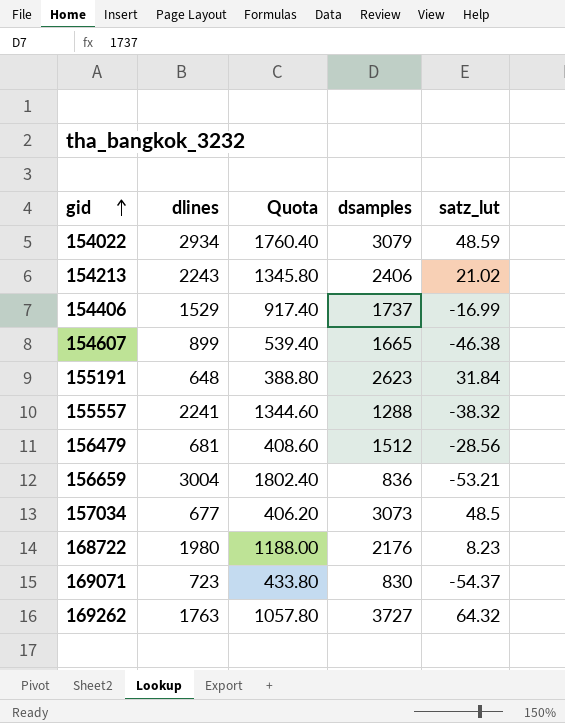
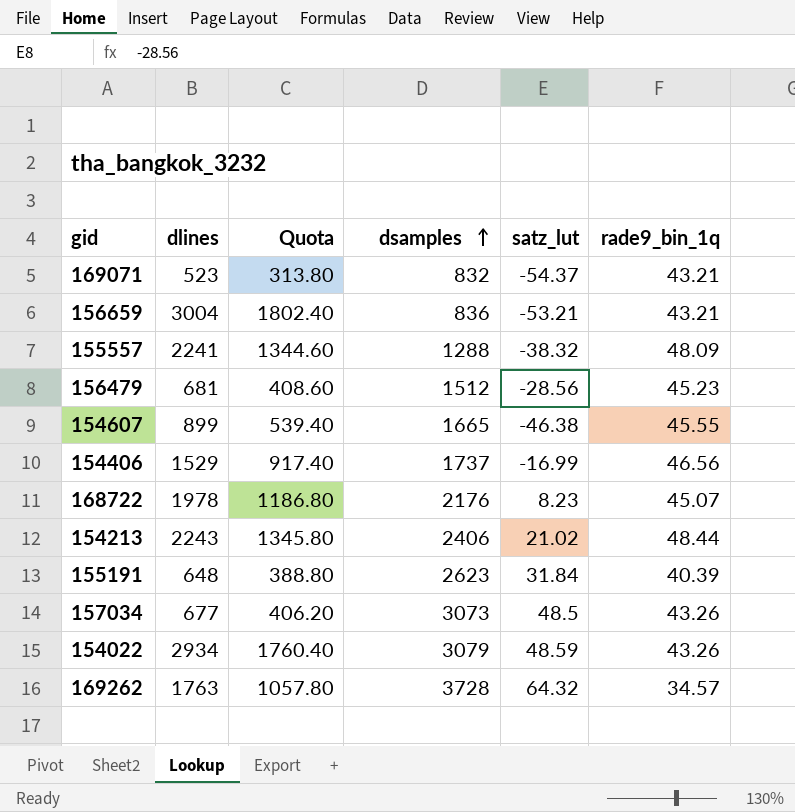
row order: gid ascending -> dsamples ascending
column rade9_bin_1q | position: none -> 6
169071 | dlines: 723 -> 523
169071 | Quota: 433.80 -> 313.80
169071 | dsamples: 830 -> 832
168722 | dlines: 1980 -> 1978
168722 | Quota: 1188.00 -> 1186.80
169262 | dsamples: 3727 -> 3728

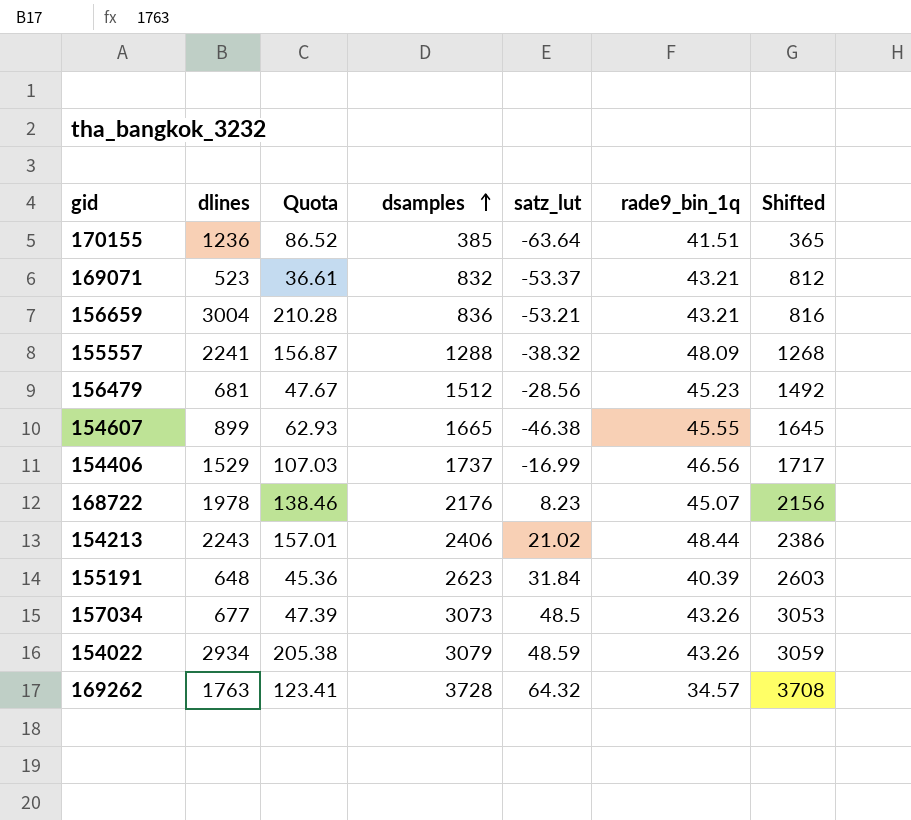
column Quota | formula: [dlines] * 0.6 -> [dlines] * 0.07
column Shifted | formula: none -> [dsamples] - 20
row 170155: none -> 1236 | 86.52 | 385 | -63.64 | 41.51 | 365
169071 | satz_lut: -54.37 -> -53.37

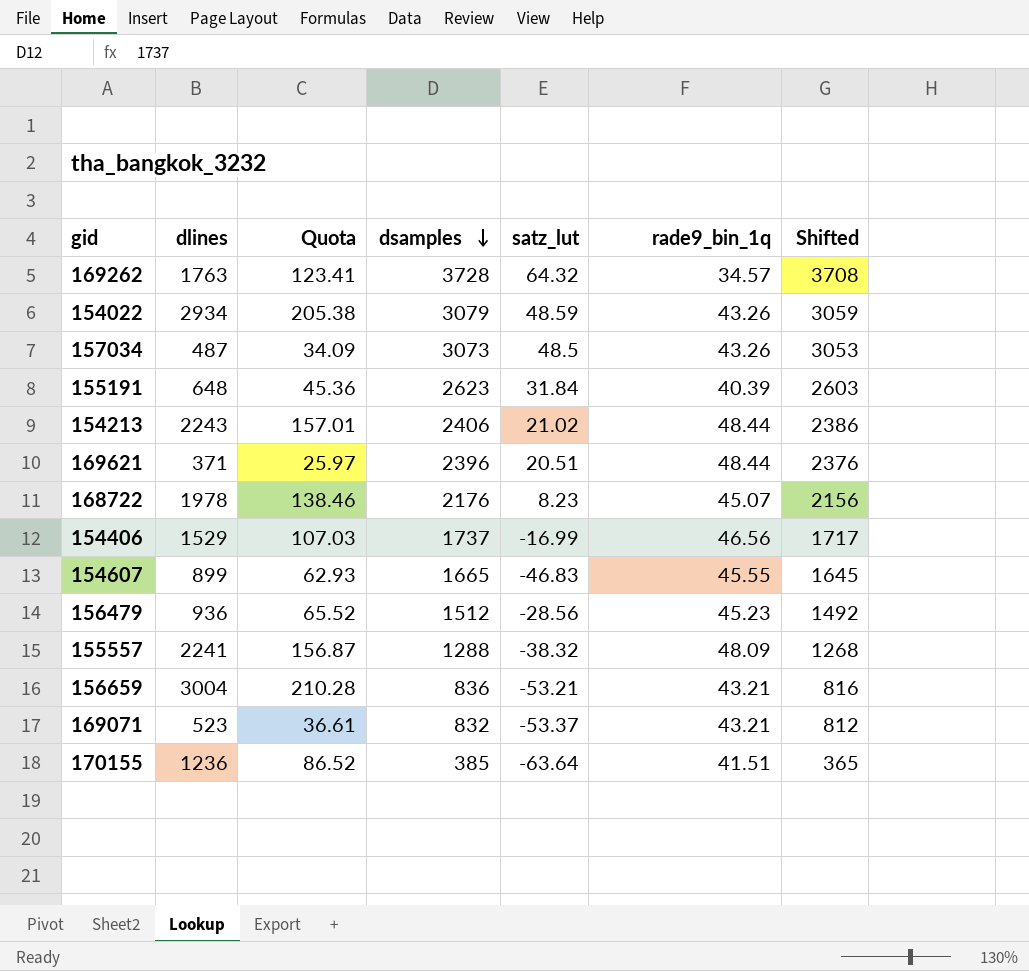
row order: dsamples ascending -> dsamples descending
157034 | dlines: 677 -> 487
157034 | Quota: 47.39 -> 34.09
row 169621: none -> 371 | 25.97 | 2396 | 20.51 | 48.44 | 2376
154607 | satz_lut: -46.38 -> -46.83
156479 | dlines: 681 -> 936
156479 | Quota: 47.67 -> 65.52

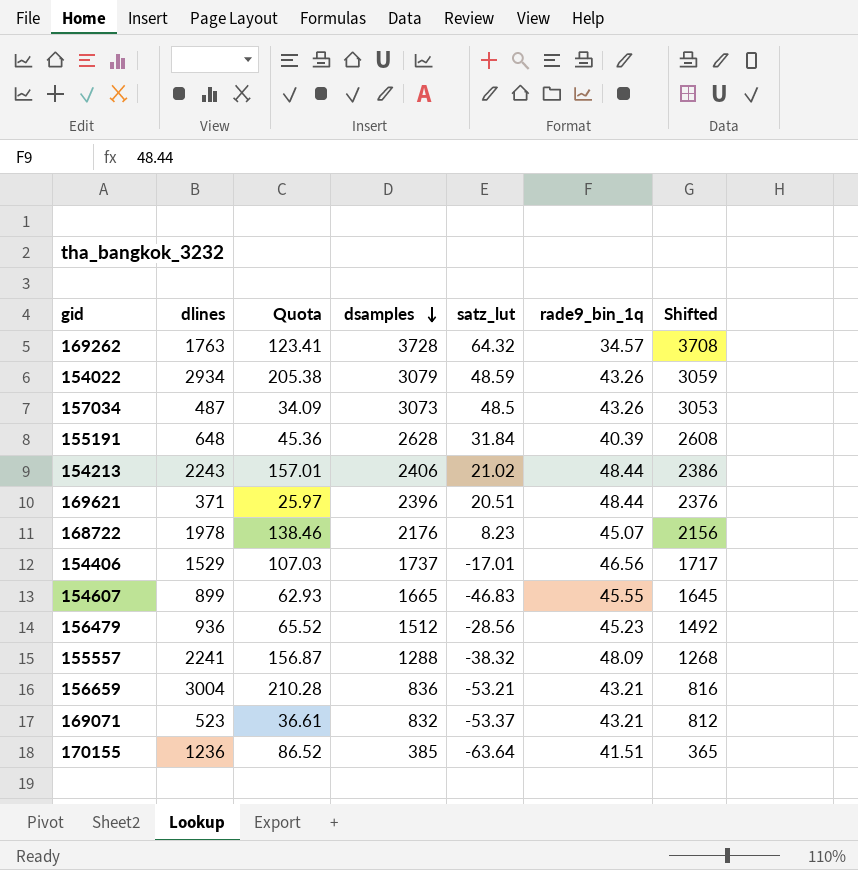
155191 | dsamples: 2623 -> 2628
155191 | Shifted: 2603 -> 2608
154406 | satz_lut: -16.99 -> -17.01

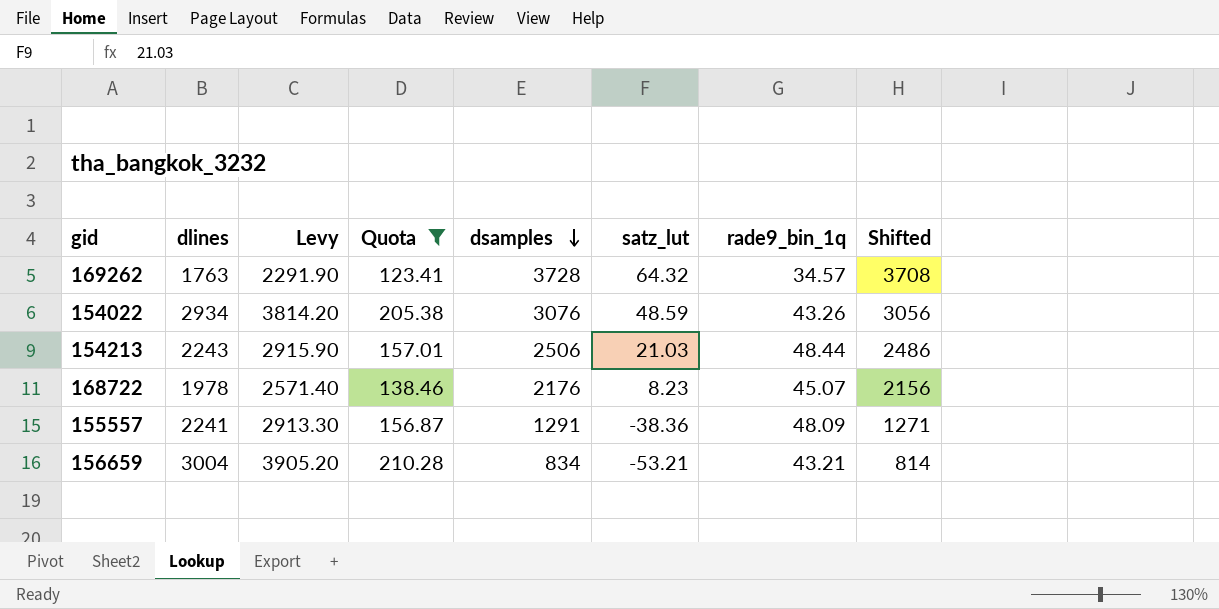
filter: none -> Quota >= 123.41
column Levy | formula: none -> [dlines] * 1.3
154022 | dsamples: 3079 -> 3076
154022 | Shifted: 3059 -> 3056
154213 | dsamples: 2406 -> 2506
154213 | satz_lut: 21.02 -> 21.03
154213 | Shifted: 2386 -> 2486
155557 | dsamples: 1288 -> 1291
155557 | satz_lut: -38.32 -> -38.36
155557 | Shifted: 1268 -> 1271
156659 | dsamples: 836 -> 834
156659 | Shifted: 816 -> 814

